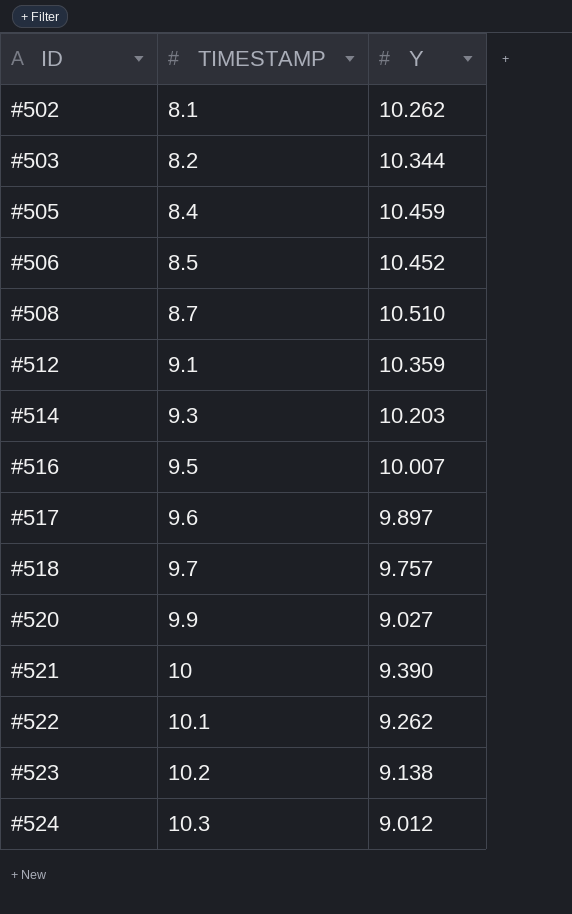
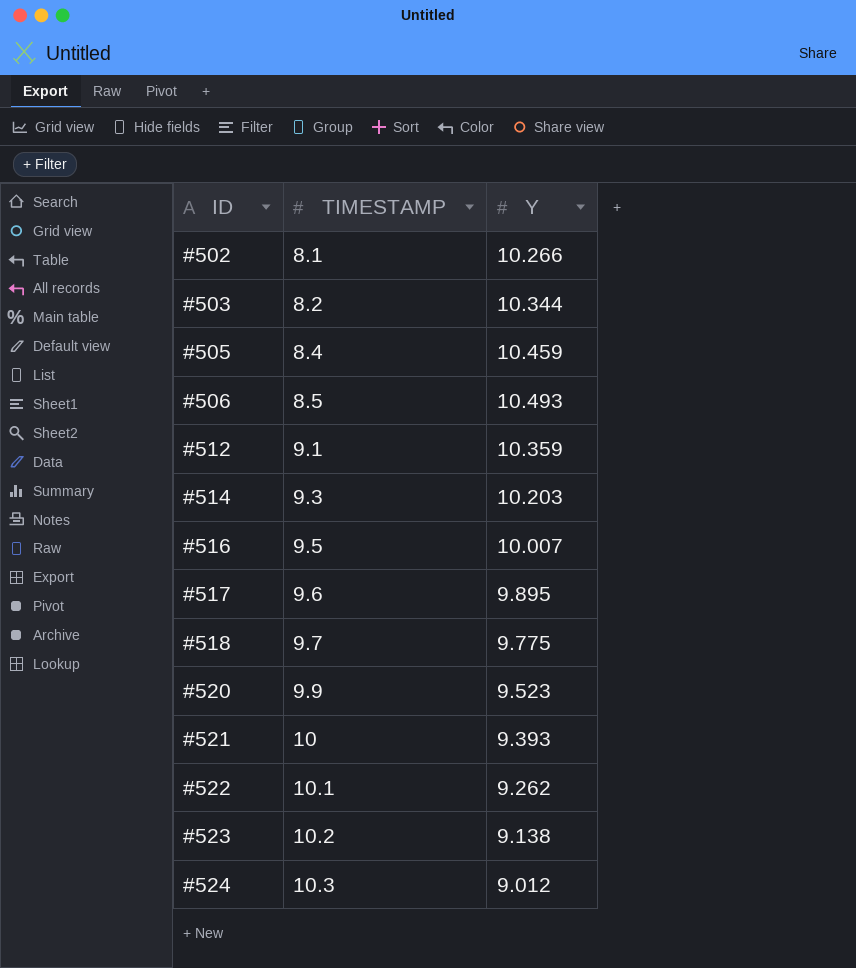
row #508: 8.7 | 10.510 -> none
#502 | Y: 10.262 -> 10.266
#506 | Y: 10.452 -> 10.493
#517 | Y: 9.897 -> 9.895
#518 | Y: 9.757 -> 9.775
#520 | Y: 9.027 -> 9.523
#521 | Y: 9.390 -> 9.393

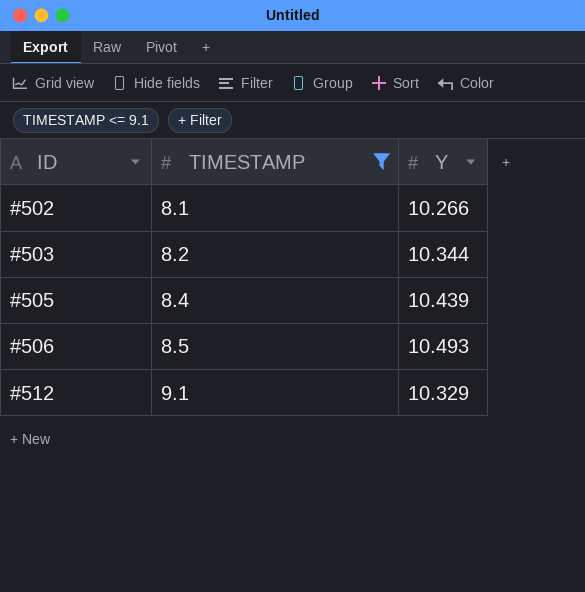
filter: none -> TIMESTAMP <= 9.1
#505 | Y: 10.459 -> 10.439
#512 | Y: 10.359 -> 10.329

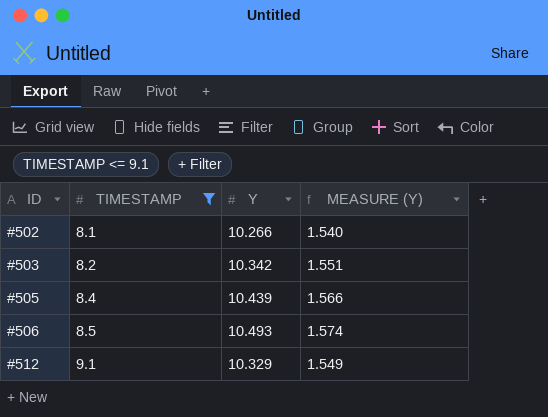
column MEASURE (Y) | formula: none -> [Y] * 0.15
#503 | Y: 10.344 -> 10.342

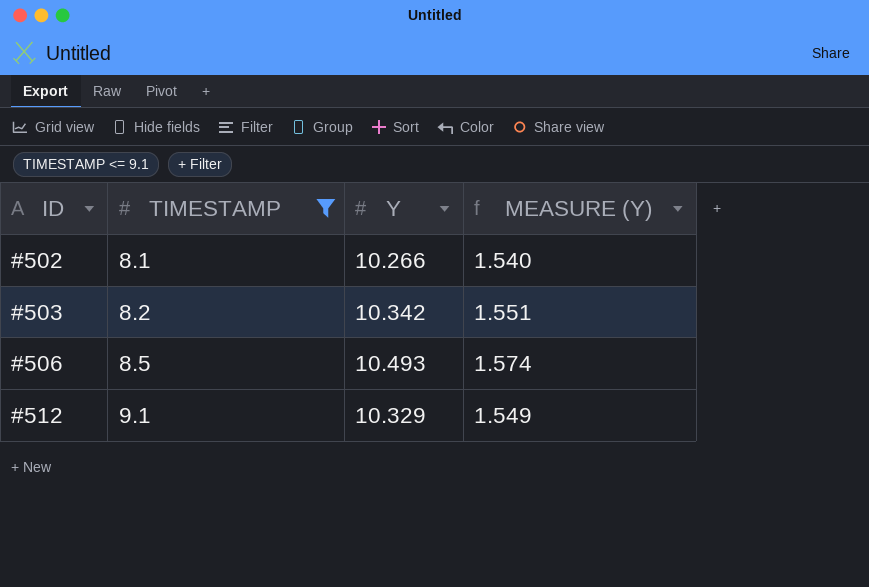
row #505: 8.4 | 10.439 | 1.566 -> none

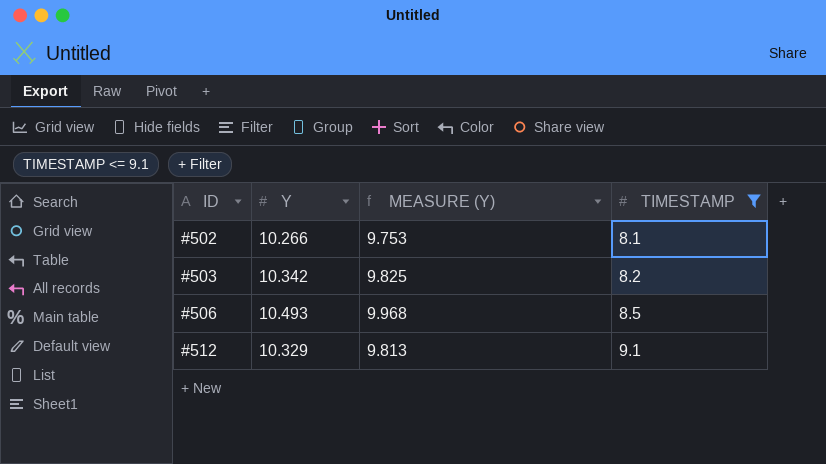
column MEASURE (Y) | formula: [Y] * 0.15 -> [Y] * 0.95
column TIMESTAMP | position: 2 -> 4

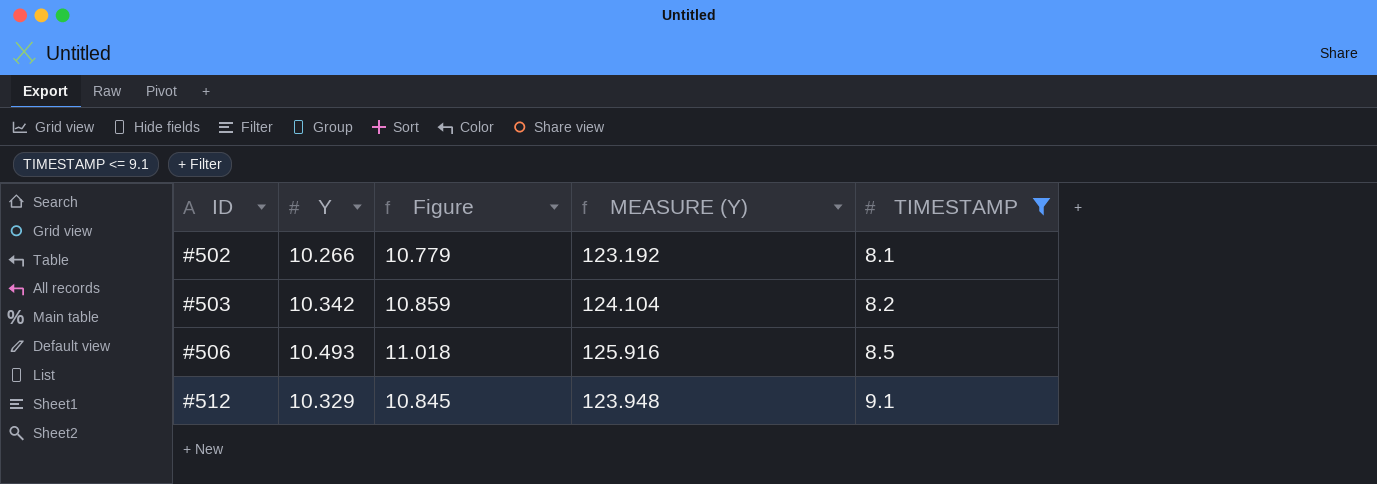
column Figure | formula: none -> [Y] * 1.05
column MEASURE (Y) | formula: [Y] * 0.95 -> [Y] * 12

